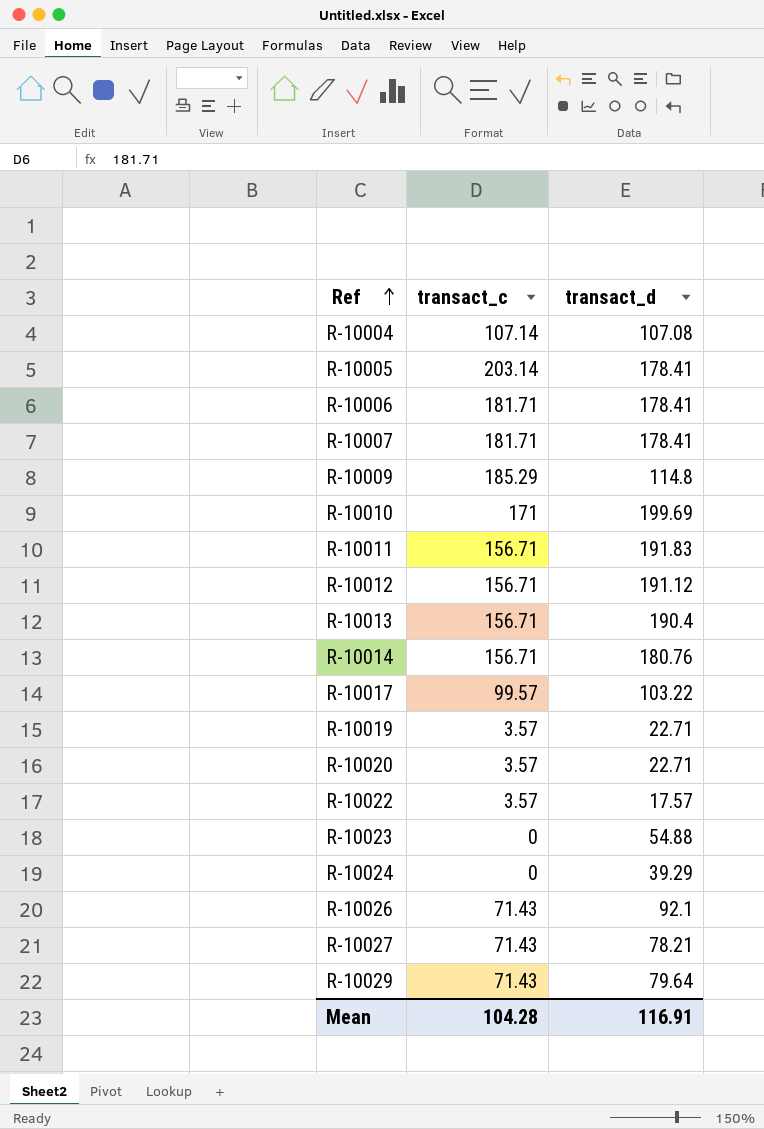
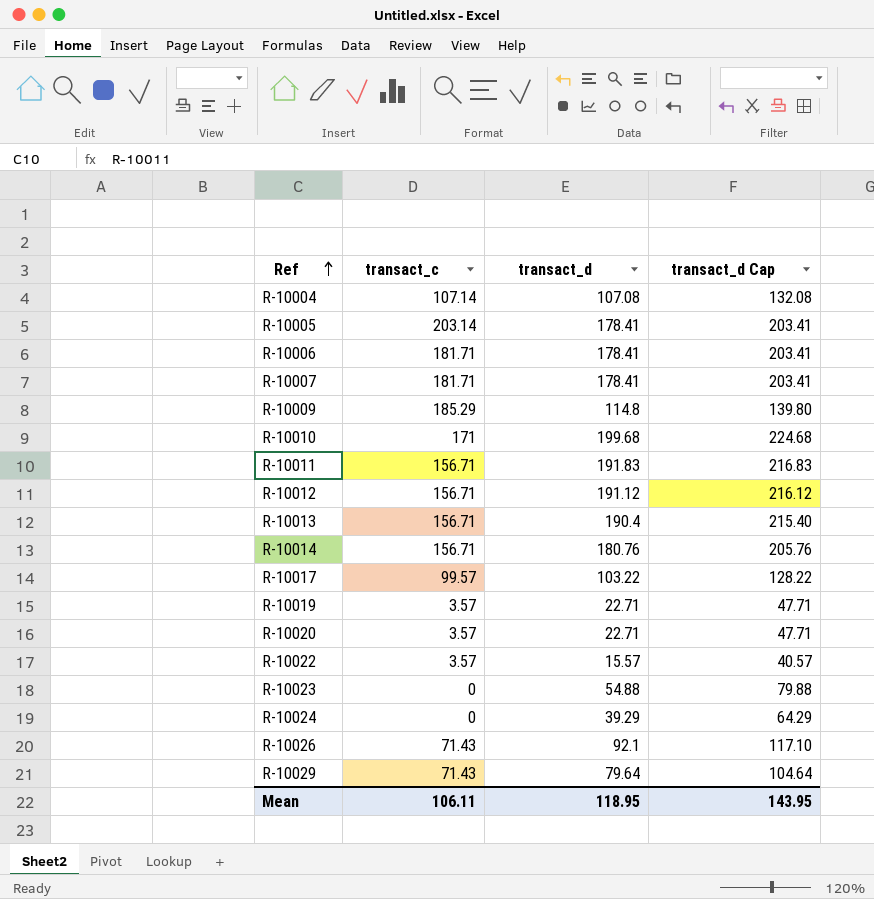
column transact_d Cap | formula: none -> [transact_d] + 25
row R-10027: 71.43 | 78.21 -> none
R-10010 | transact_d: 199.69 -> 199.68
R-10022 | transact_d: 17.57 -> 15.57
Mean | transact_c: 104.28 -> 106.11
Mean | transact_d: 116.91 -> 118.95

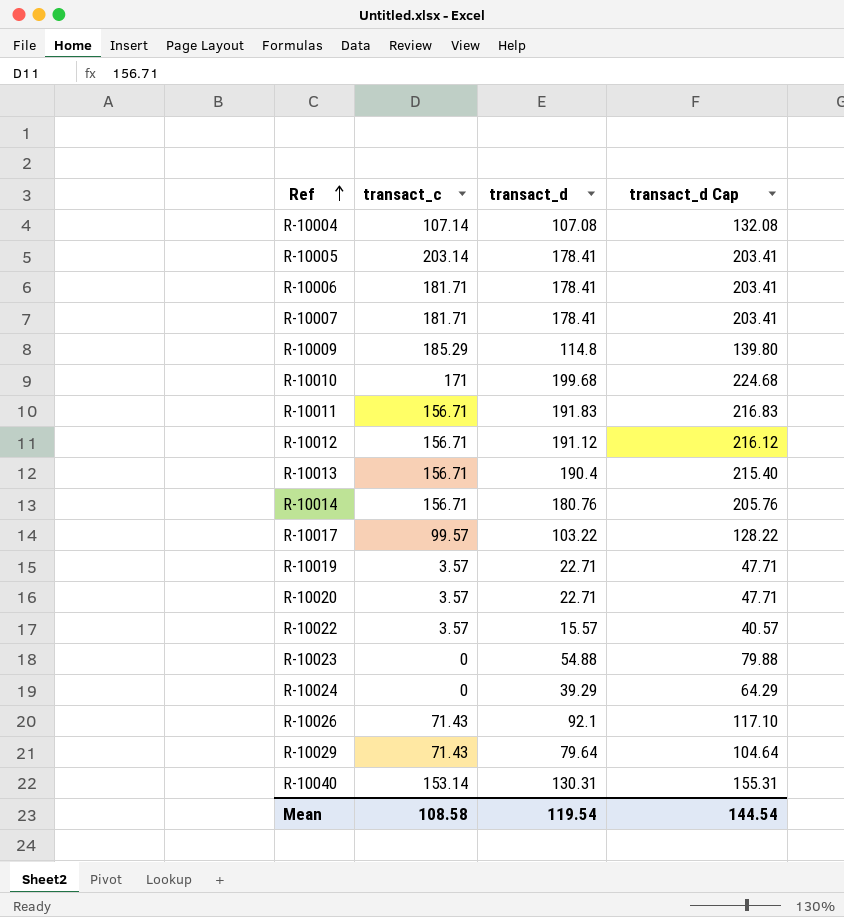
row R-10040: none -> 153.14 | 130.31 | 155.31
Mean | transact_c: 106.11 -> 108.58
Mean | transact_d: 118.95 -> 119.54
Mean | transact_d Cap: 143.95 -> 144.54

